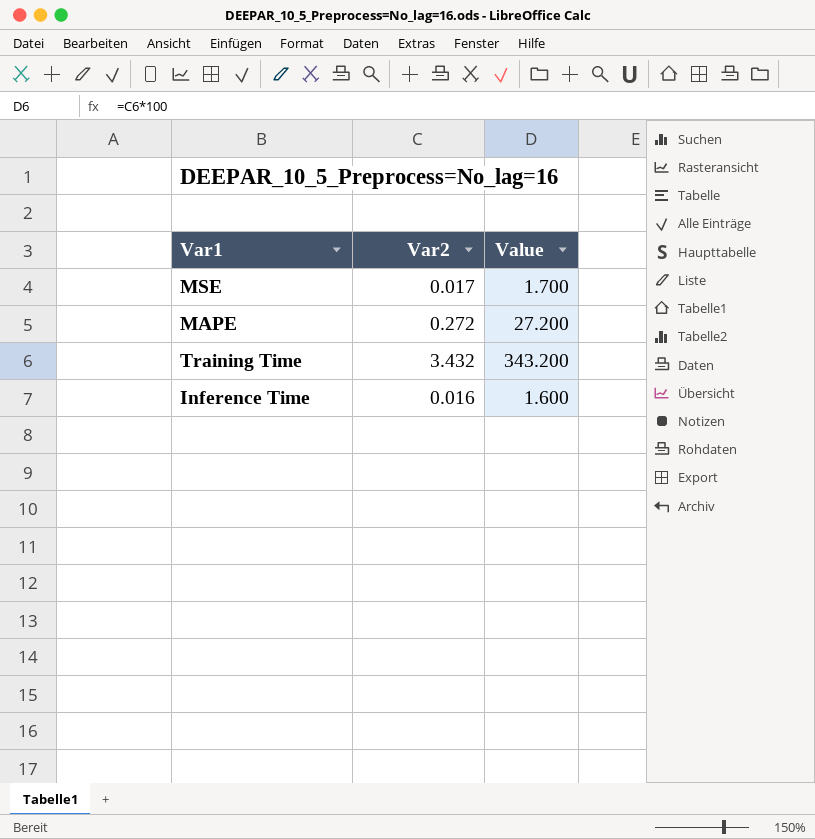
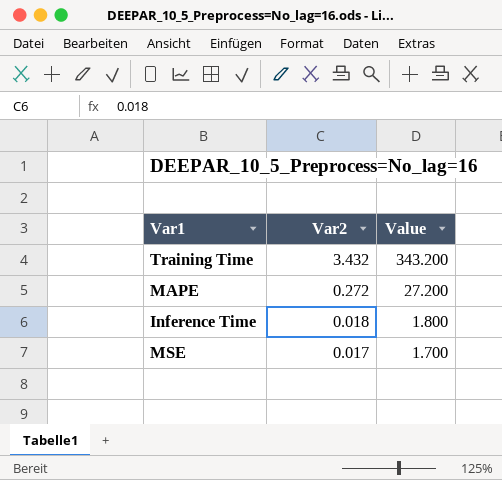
row order: none -> Var2 descending
Inference Time | Var2: 0.016 -> 0.018
Inference Time | Value: 1.600 -> 1.800

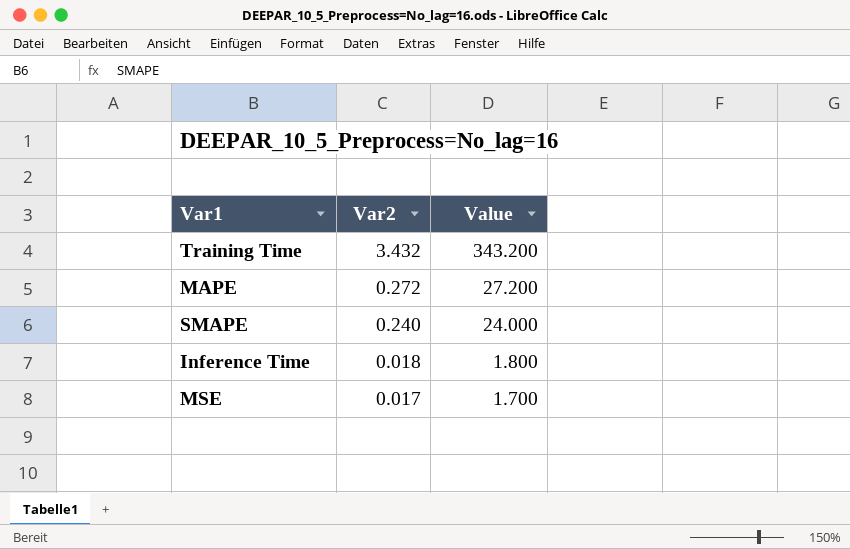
row SMAPE: none -> 0.240 | 24.000

